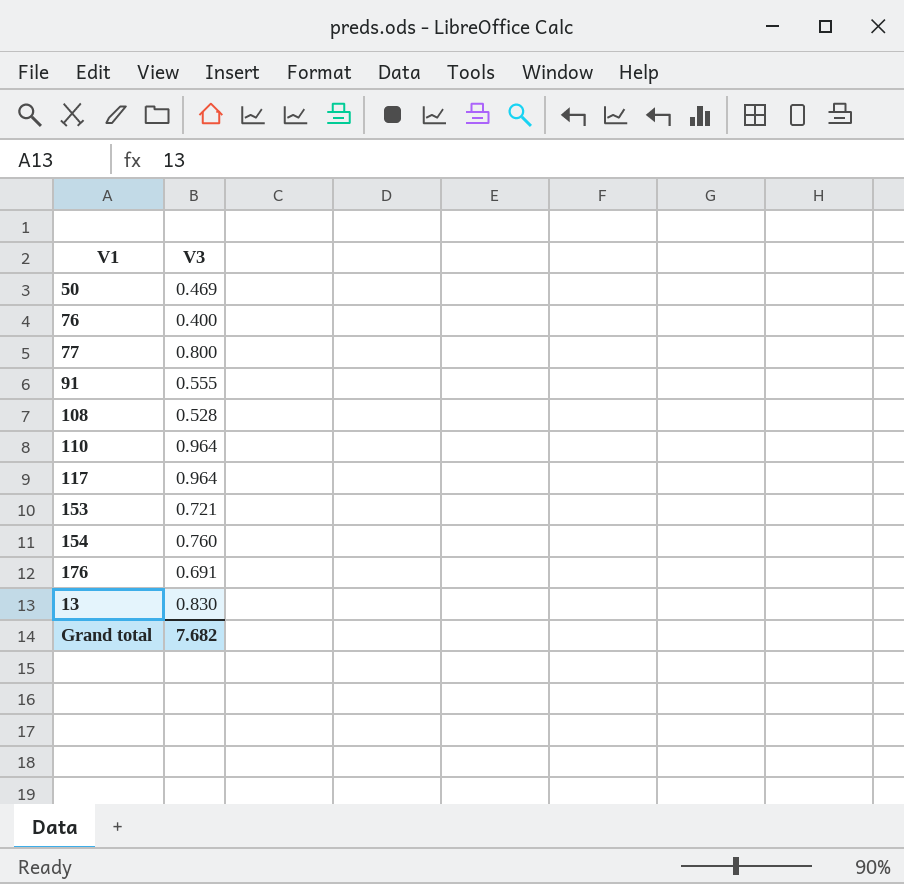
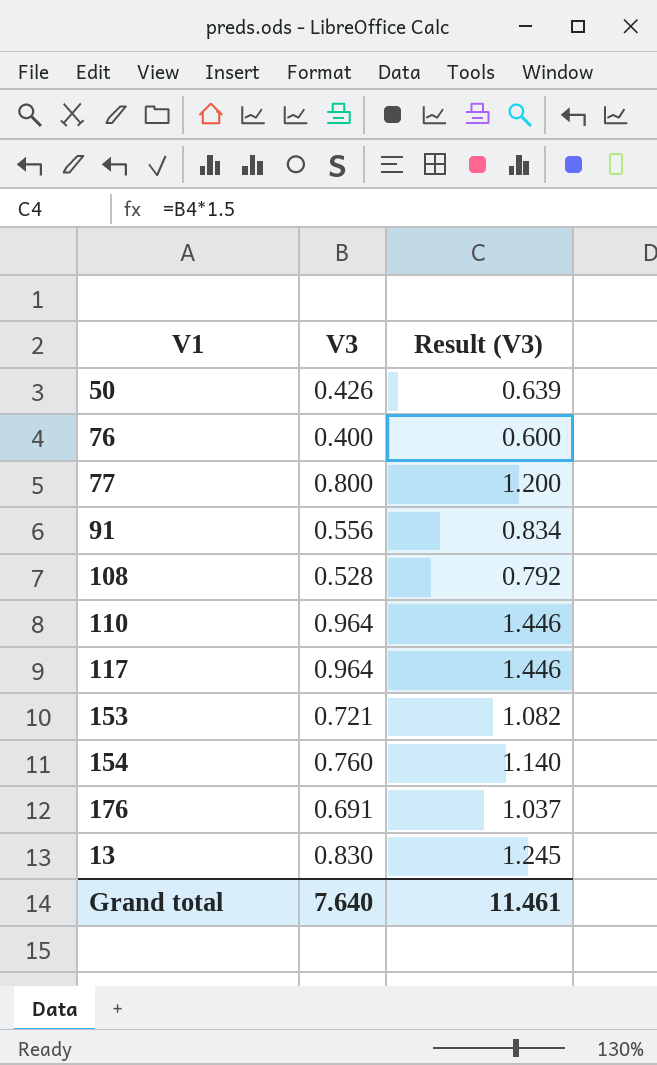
column Result (V3) | formula: none -> [V3] * 1.5
50 | V3: 0.469 -> 0.426
91 | V3: 0.555 -> 0.556
Grand total | V3: 7.682 -> 7.640

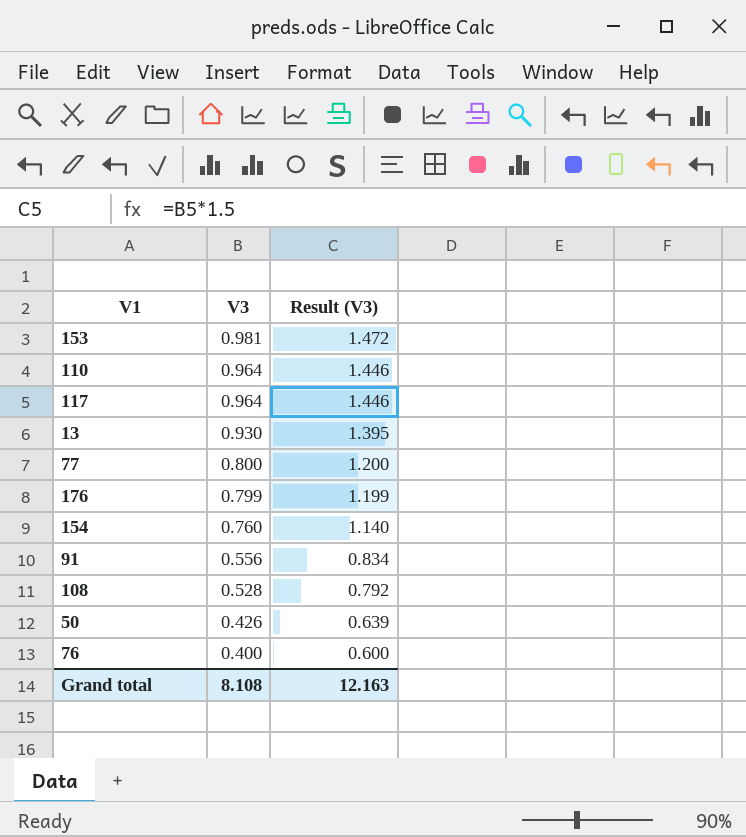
row order: none -> V3 descending
153 | V3: 0.721 -> 0.981
153 | Result (V3): 1.082 -> 1.472
13 | V3: 0.830 -> 0.930
13 | Result (V3): 1.245 -> 1.395
176 | V3: 0.691 -> 0.799
176 | Result (V3): 1.037 -> 1.199
Grand total | V3: 7.640 -> 8.108
Grand total | Result (V3): 11.461 -> 12.163

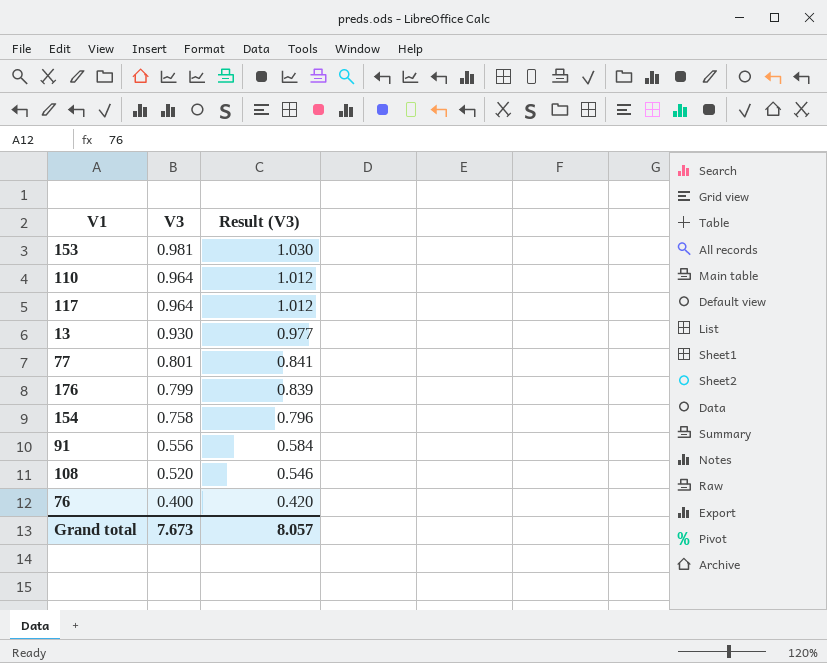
column Result (V3) | formula: [V3] * 1.5 -> [V3] * 1.05
row 50: 0.426 | 0.639 -> none
77 | V3: 0.800 -> 0.801
154 | V3: 0.760 -> 0.758
108 | V3: 0.528 -> 0.520
Grand total | V3: 8.108 -> 7.673
Grand total | Result (V3): 12.163 -> 8.057

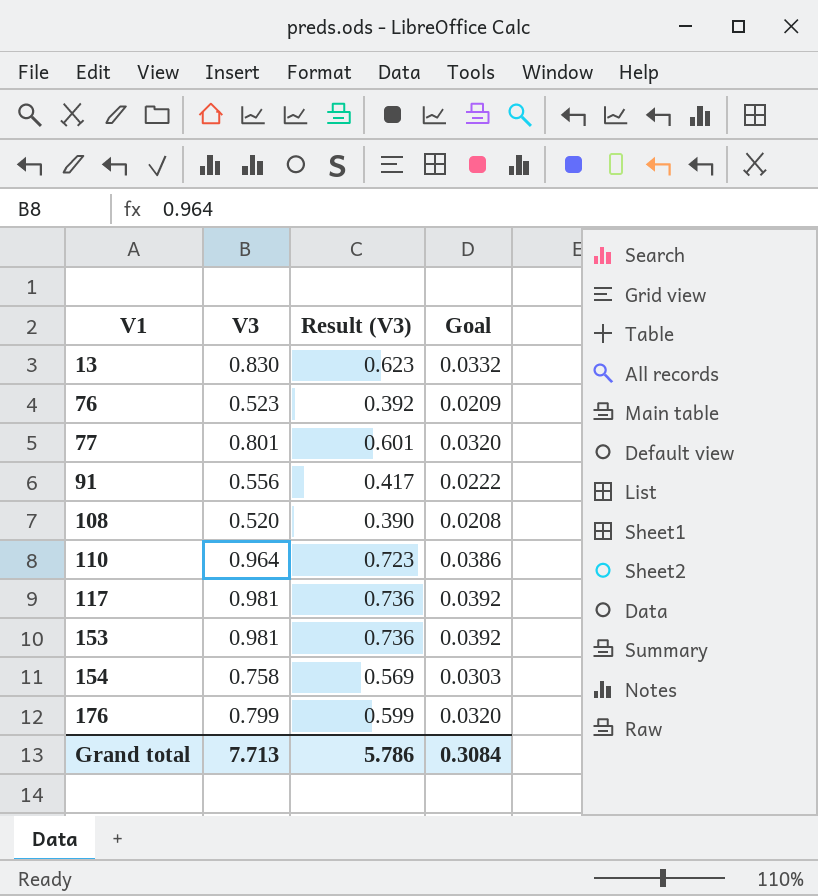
row order: V3 descending -> V1 ascending
column Result (V3) | formula: [V3] * 1.05 -> [V3] * 0.75
column Goal | formula: none -> [V3] * 0.04
13 | V3: 0.930 -> 0.830
76 | V3: 0.400 -> 0.523
117 | V3: 0.964 -> 0.981
Grand total | V3: 7.673 -> 7.713
Grand total | Result (V3): 8.057 -> 5.786

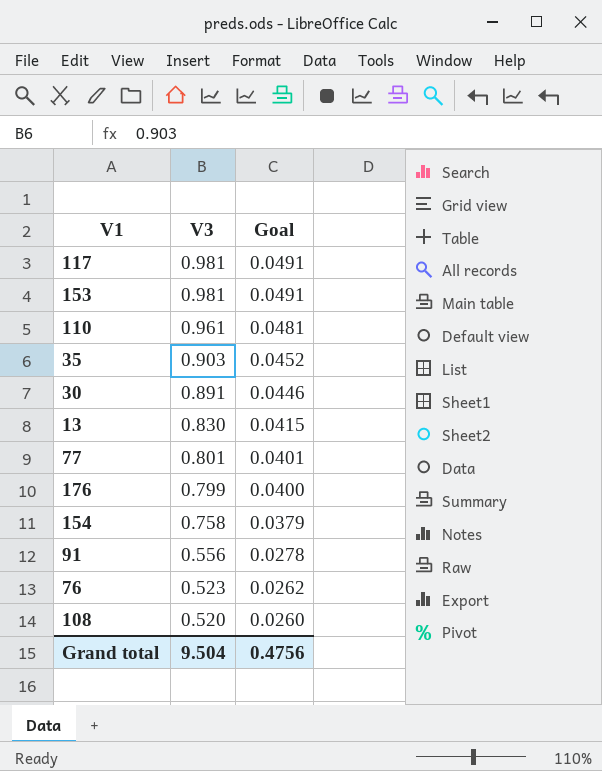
row order: V1 ascending -> V3 descending
column Result (V3) | formula: [V3] * 0.75 -> none
column Goal | formula: [V3] * 0.04 -> [V3] * 0.05
110 | V3: 0.964 -> 0.961
row 35: none -> 0.903 | 0.0452
row 30: none -> 0.891 | 0.0446
Grand total | V3: 7.713 -> 9.504
Grand total | Goal: 0.3084 -> 0.4756

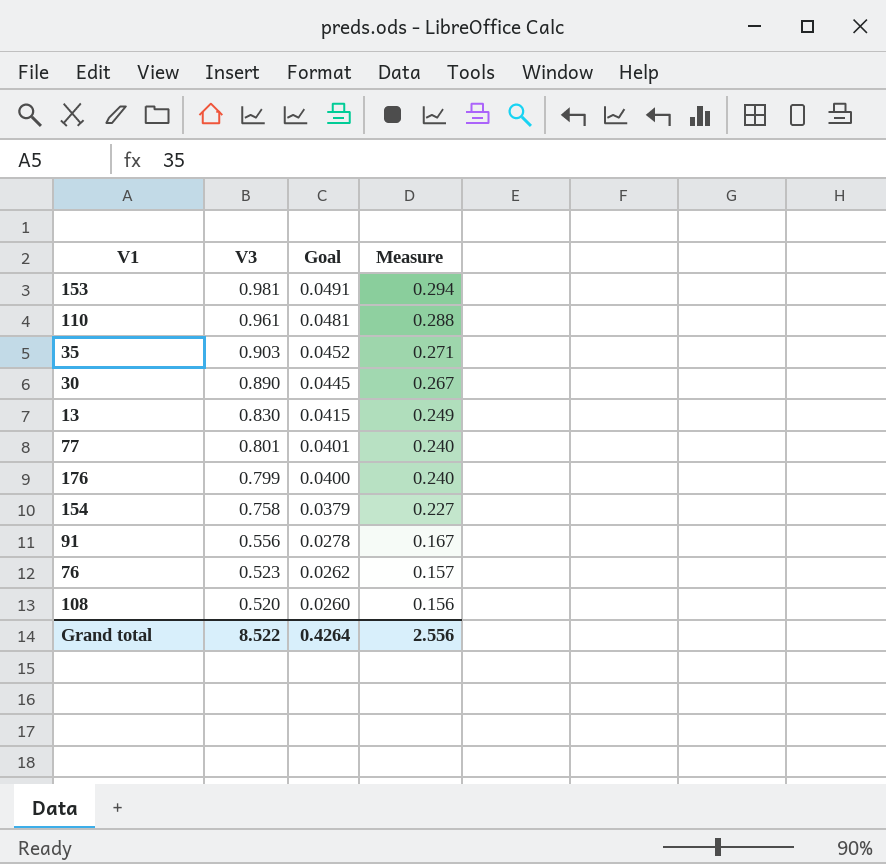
column Measure | formula: none -> [V3] * 0.3
row 117: 0.981 | 0.0491 -> none
30 | V3: 0.891 -> 0.890
30 | Goal: 0.0446 -> 0.0445
Grand total | V3: 9.504 -> 8.522
Grand total | Goal: 0.4756 -> 0.4264

